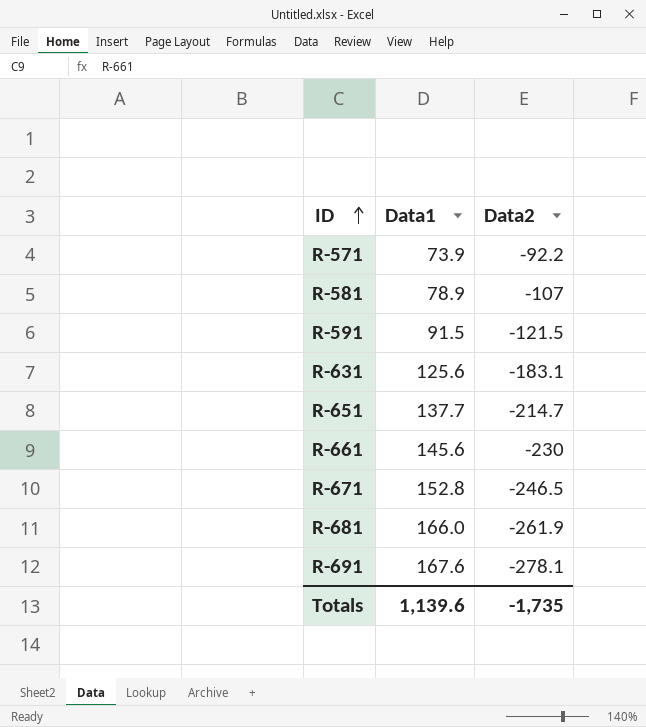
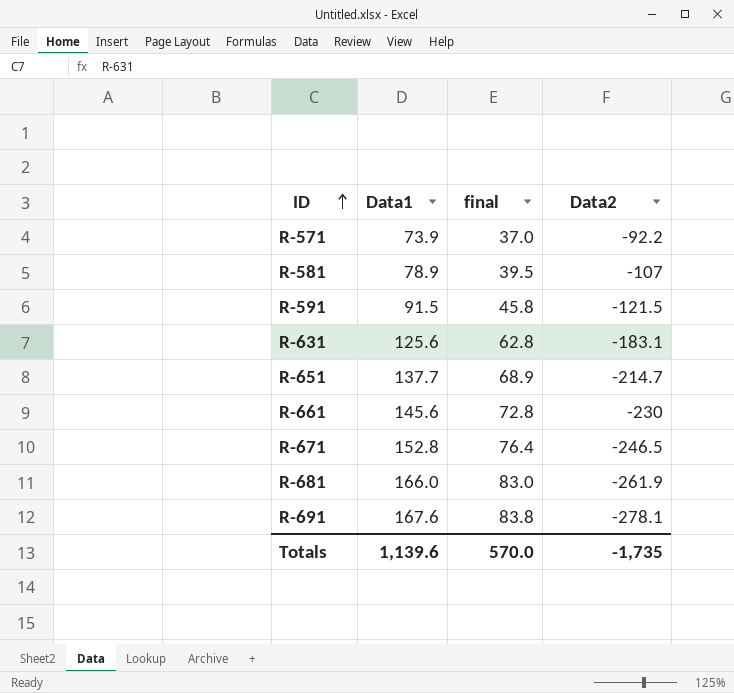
column final | formula: none -> [Data1] * 0.5

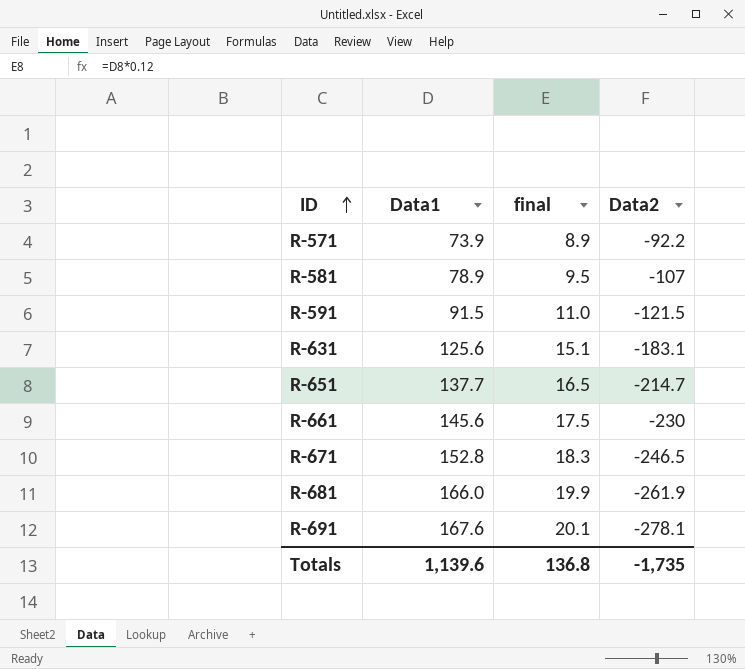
column final | formula: [Data1] * 0.5 -> [Data1] * 0.12
Totals | final: 570.0 -> 136.8

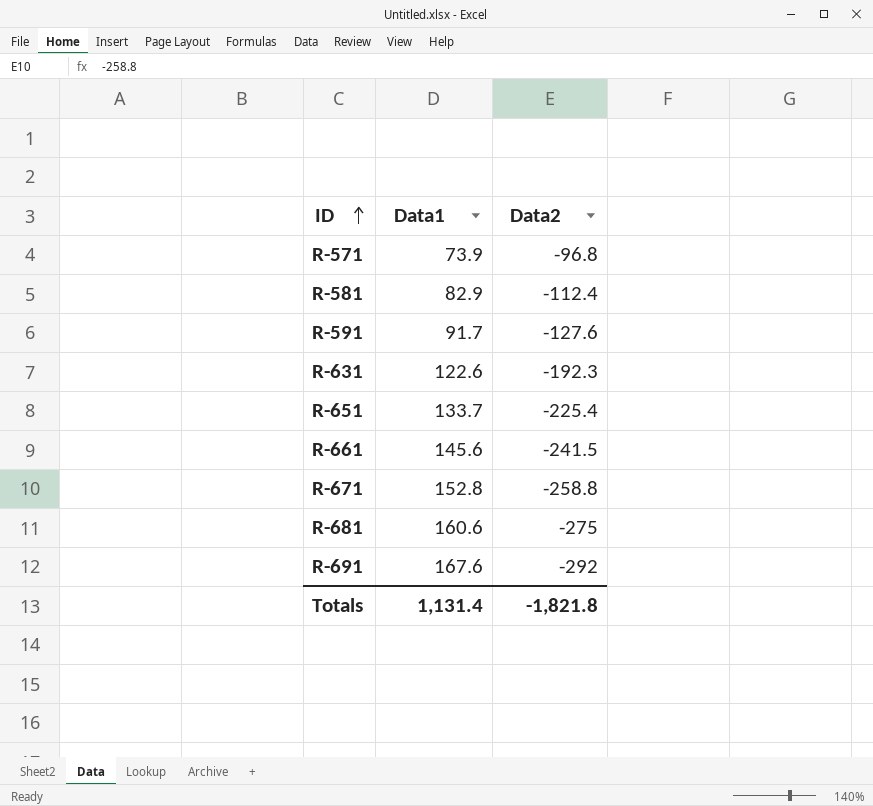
column final | formula: [Data1] * 0.12 -> none
R-571 | Data2: -92.2 -> -96.8
R-581 | Data1: 78.9 -> 82.9
R-581 | Data2: -107 -> -112.4
R-591 | Data1: 91.5 -> 91.7
R-591 | Data2: -121.5 -> -127.6
R-631 | Data1: 125.6 -> 122.6
R-631 | Data2: -183.1 -> -192.3
R-651 | Data1: 137.7 -> 133.7
R-651 | Data2: -214.7 -> -225.4
R-661 | Data2: -230 -> -241.5
R-671 | Data2: -246.5 -> -258.8
R-681 | Data1: 166.0 -> 160.6
R-681 | Data2: -261.9 -> -275
R-691 | Data2: -278.1 -> -292
Totals | Data1: 1,139.6 -> 1,131.4
Totals | Data2: -1,735 -> -1,821.8

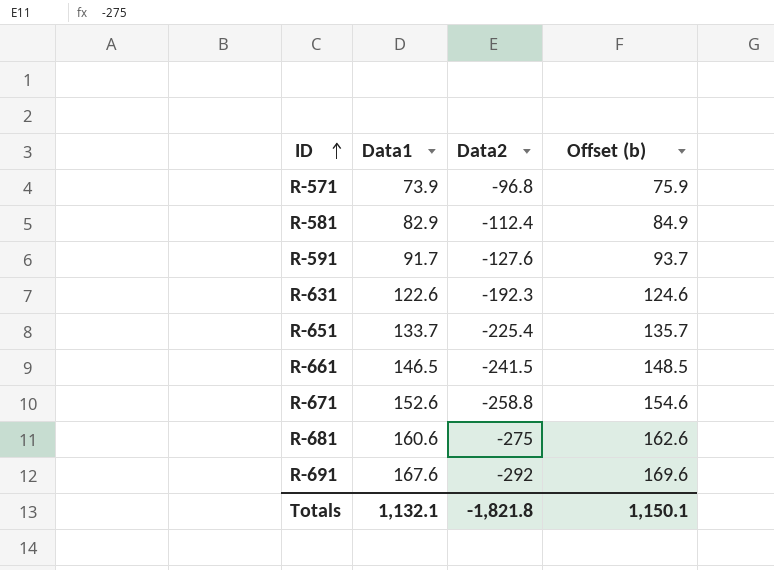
column Offset (b) | formula: none -> [Data1] + 2
R-661 | Data1: 145.6 -> 146.5
R-671 | Data1: 152.8 -> 152.6
Totals | Data1: 1,131.4 -> 1,132.1

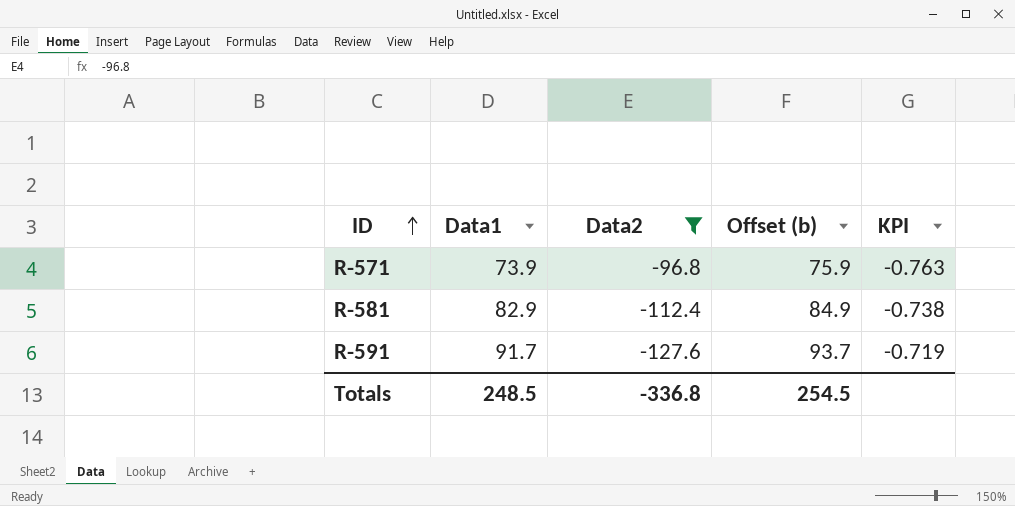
filter: none -> Data2 >= -127.6
column KPI | formula: none -> [Data1] / [Data2]
Totals | Data1: 1,132.1 -> 248.5
Totals | Data2: -1,821.8 -> -336.8
Totals | Offset (b): 1,150.1 -> 254.5

